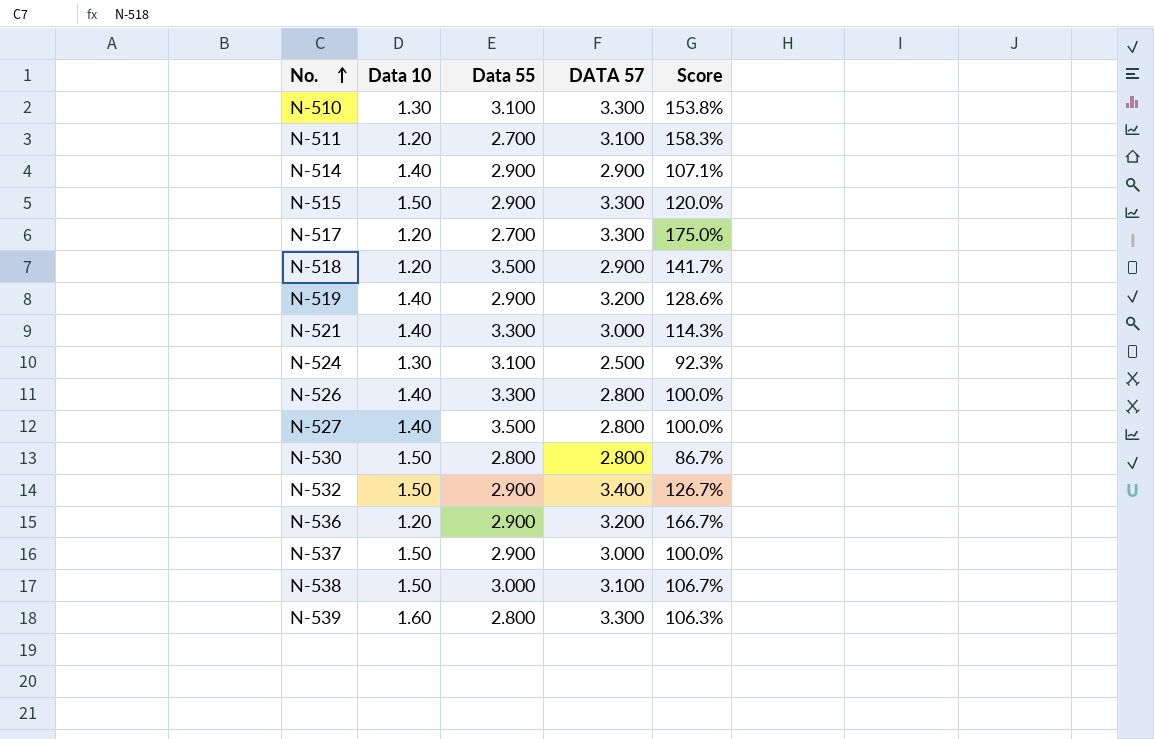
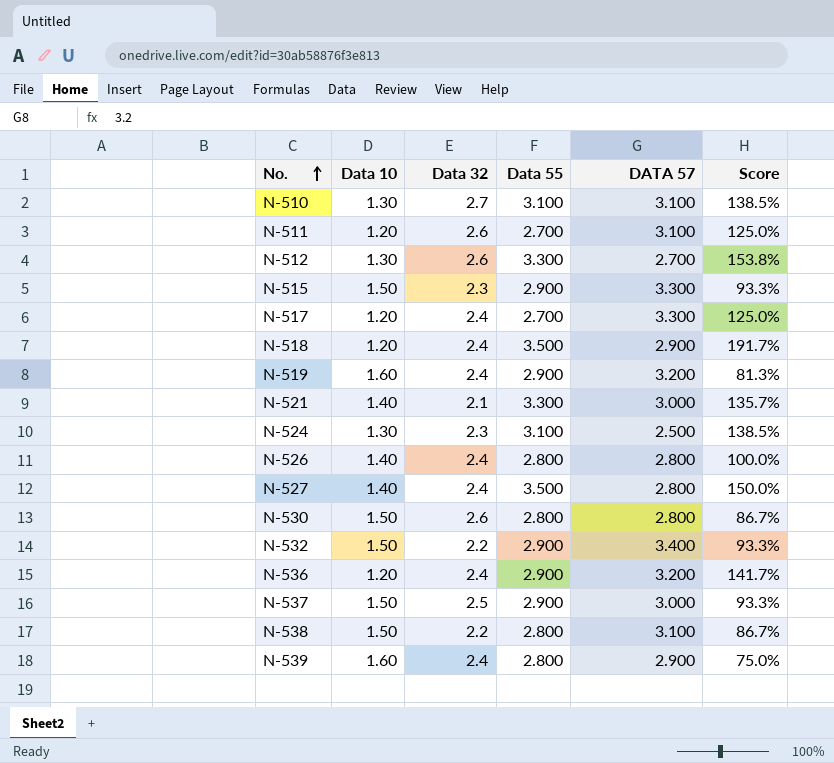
column Data 32 | position: none -> 3
column Score | formula: ([DATA 57] - [Data 10]) / [Data 10] -> ([Data 55] - [Data 10]) / [Data 10]
row N-514: 1.40 | 2.900 | 2.900 | 107.1% -> none
N-510 | DATA 57: 3.300 -> 3.100
row N-512: none -> 1.30 | 2.6 | 3.300 | 2.700 | 153.8%
N-519 | Data 10: 1.40 -> 1.60
N-526 | Data 55: 3.300 -> 2.800
N-538 | Data 55: 3.000 -> 2.800
N-539 | DATA 57: 3.300 -> 2.900

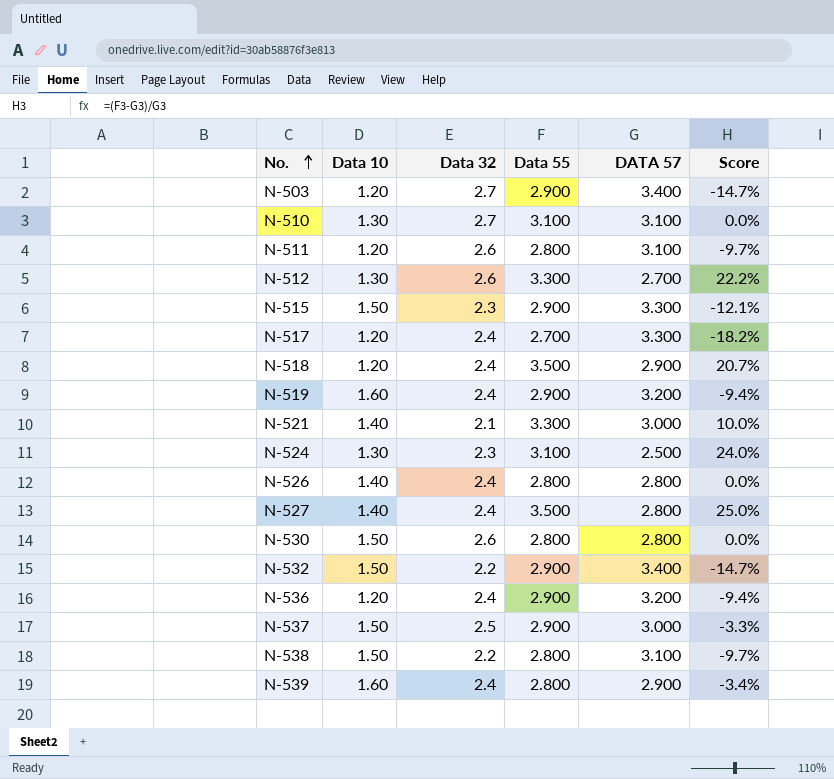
column Score | formula: ([Data 55] - [Data 10]) / [Data 10] -> ([Data 55] - [DATA 57]) / [DATA 57]
row N-503: none -> 1.20 | 2.7 | 2.900 | 3.400 | -14.7%
N-511 | Data 55: 2.700 -> 2.800

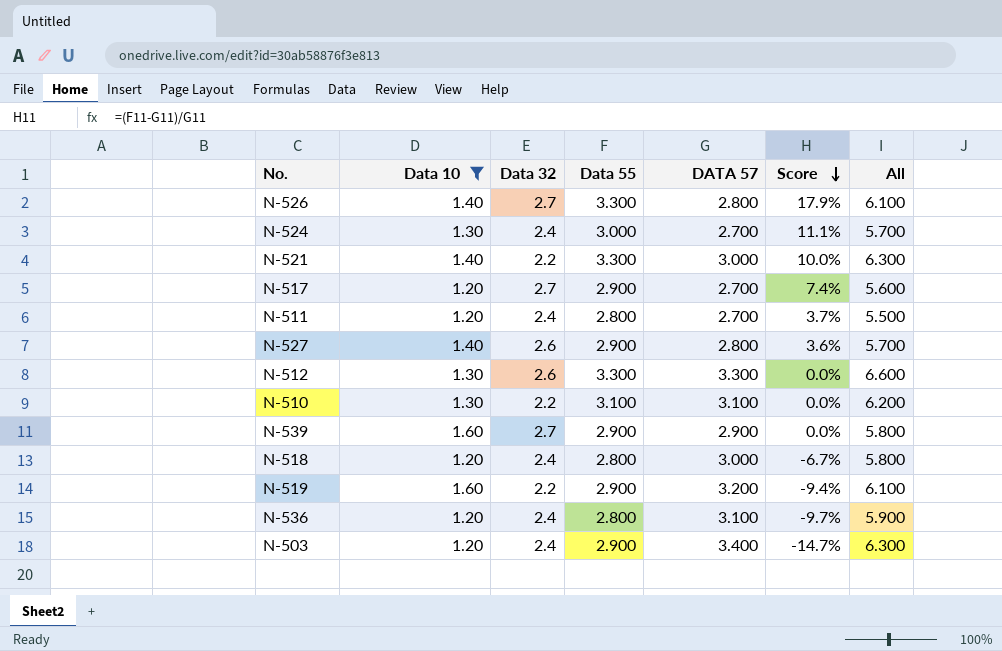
filter: none -> Data 10 != 1.50
row order: No. ascending -> Score descending
column All | formula: none -> [Data 55] + [DATA 57]
N-526 | Data 32: 2.4 -> 2.7
N-526 | Data 55: 2.800 -> 3.300
N-526 | Score: 0.0% -> 17.9%
N-524 | Data 32: 2.3 -> 2.4
N-524 | Data 55: 3.100 -> 3.000
N-524 | DATA 57: 2.500 -> 2.700
N-524 | Score: 24.0% -> 11.1%
N-521 | Data 32: 2.1 -> 2.2
N-517 | Data 32: 2.4 -> 2.7
N-517 | Data 55: 2.700 -> 2.900
N-517 | DATA 57: 3.300 -> 2.700
N-517 | Score: -18.2% -> 7.4%
N-511 | Data 32: 2.6 -> 2.4
N-511 | DATA 57: 3.100 -> 2.700
N-511 | Score: -9.7% -> 3.7%
N-527 | Data 32: 2.4 -> 2.6
N-527 | Data 55: 3.500 -> 2.900
N-527 | Score: 25.0% -> 3.6%
N-512 | DATA 57: 2.700 -> 3.300
N-512 | Score: 22.2% -> 0.0%
N-510 | Data 32: 2.7 -> 2.2
N-539 | Data 32: 2.4 -> 2.7
N-539 | Data 55: 2.800 -> 2.900
N-539 | Score: -3.4% -> 0.0%
N-518 | Data 55: 3.500 -> 2.800
N-518 | DATA 57: 2.900 -> 3.000
N-518 | Score: 20.7% -> -6.7%
N-519 | Data 32: 2.4 -> 2.2
N-536 | Data 55: 2.900 -> 2.800
N-536 | DATA 57: 3.200 -> 3.100
N-536 | Score: -9.4% -> -9.7%
N-503 | Data 32: 2.7 -> 2.4

